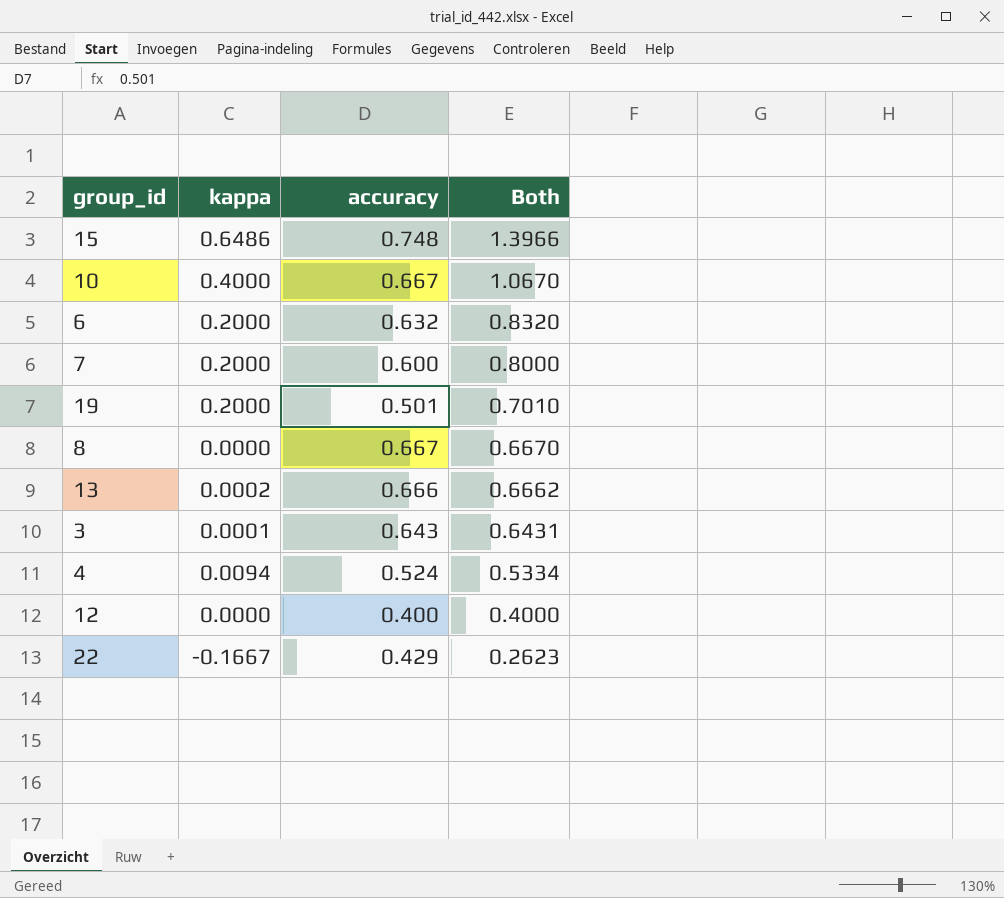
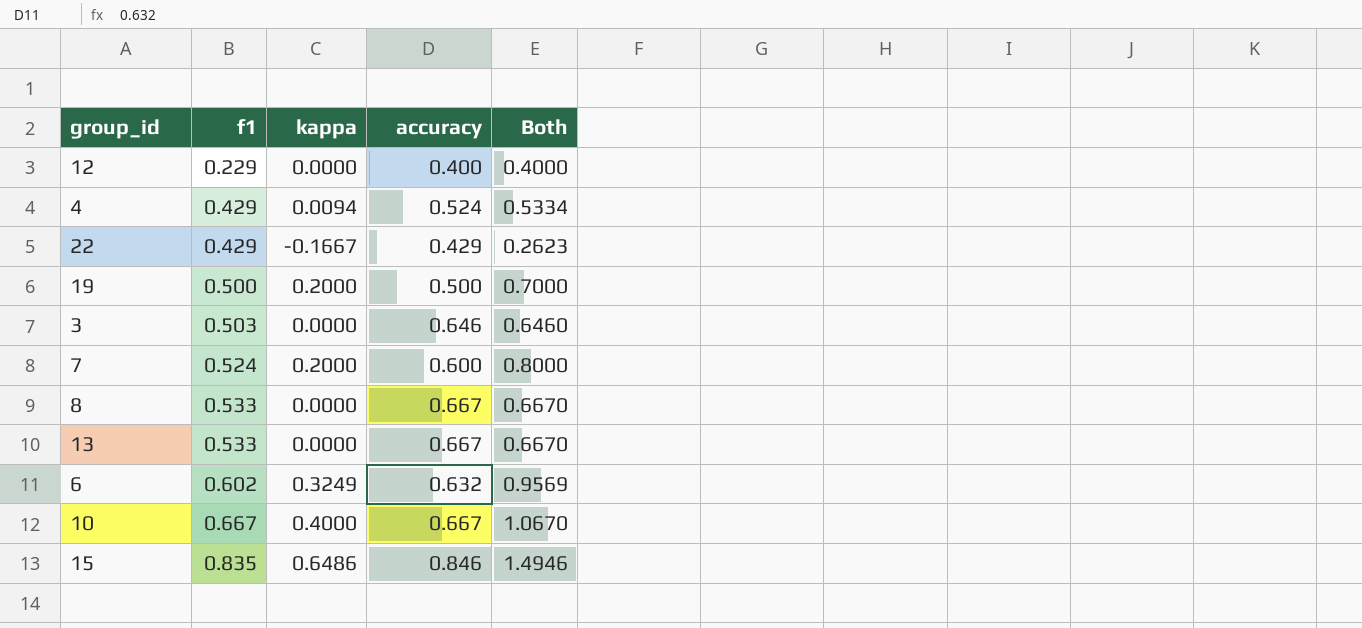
row order: Both descending -> f1 ascending
column f1 | position: none -> 2
19 | accuracy: 0.501 -> 0.500
19 | Both: 0.7010 -> 0.7000
3 | kappa: 0.0001 -> 0.0000
3 | accuracy: 0.643 -> 0.646
3 | Both: 0.6431 -> 0.6460
13 | kappa: 0.0002 -> 0.0000
13 | accuracy: 0.666 -> 0.667
13 | Both: 0.6662 -> 0.6670
6 | kappa: 0.2000 -> 0.3249
6 | Both: 0.8320 -> 0.9569
15 | accuracy: 0.748 -> 0.846
15 | Both: 1.3966 -> 1.4946

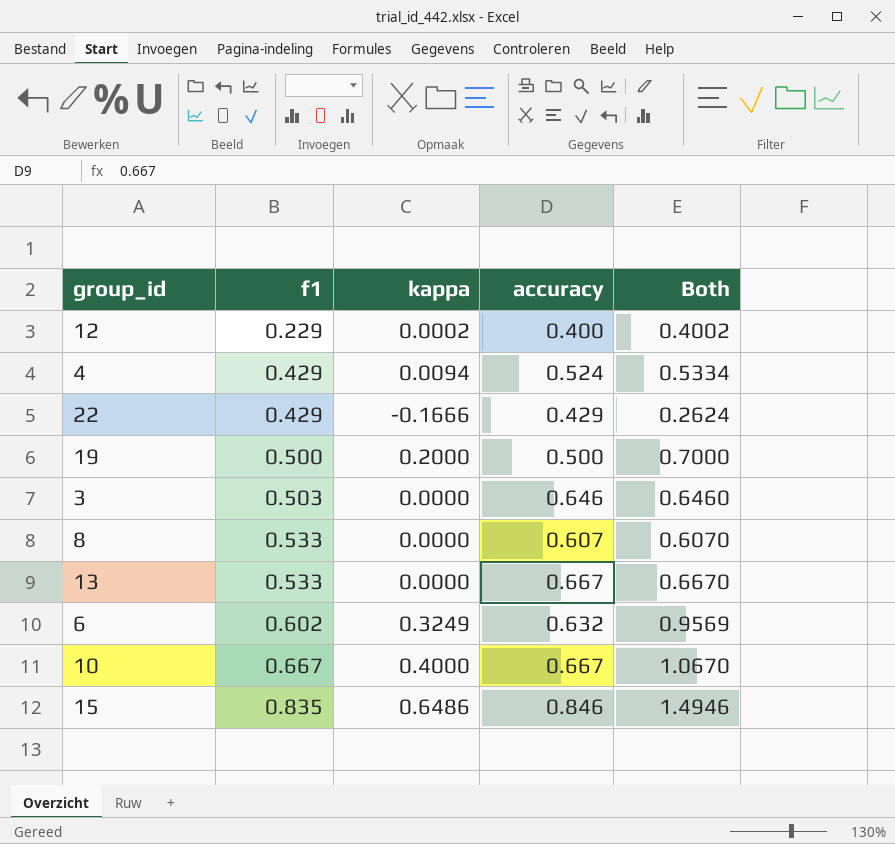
row 7: 0.524 | 0.2000 | 0.600 | 0.8000 -> none
12 | kappa: 0.0000 -> 0.0002
12 | Both: 0.4000 -> 0.4002
22 | kappa: -0.1667 -> -0.1666
22 | Both: 0.2623 -> 0.2624
8 | accuracy: 0.667 -> 0.607
8 | Both: 0.6670 -> 0.6070

